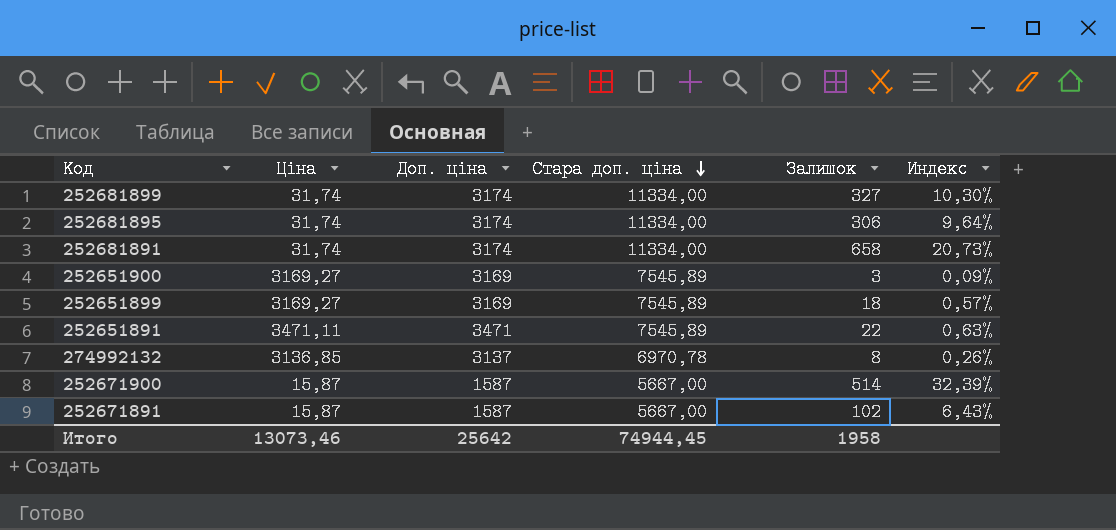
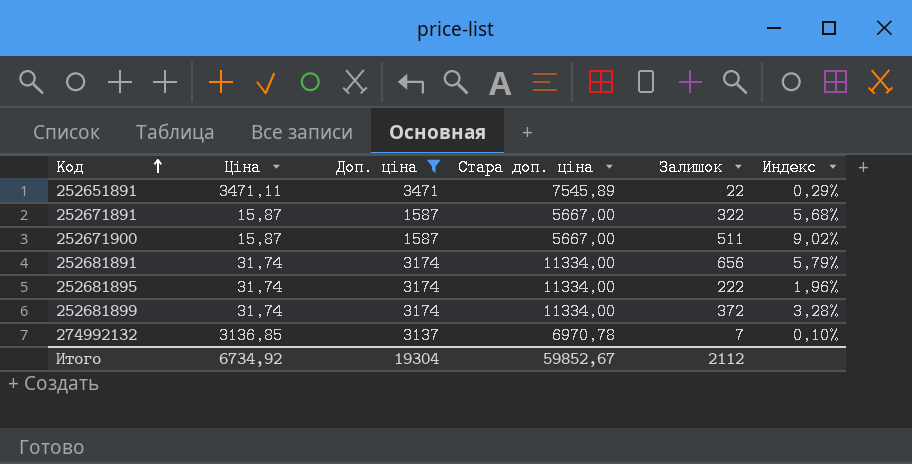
filter: none -> Доп. ціна != 3169
row order: Стара доп. ціна descending -> Код ascending
column Индекс | formula: [Залишок] / [Доп. ціна] -> [Залишок] / [Стара доп. ціна]
252671891 | Залишок: 102 -> 322
252671900 | Залишок: 514 -> 511
252681891 | Залишок: 658 -> 656
252681895 | Залишок: 306 -> 222
252681899 | Залишок: 327 -> 372
274992132 | Залишок: 8 -> 7
Итого | Ціна: 13073,46 -> 6734,92
Итого | Доп. ціна: 25642 -> 19304
Итого | Стара доп. ціна: 74944,45 -> 59852,67
Итого | Залишок: 1958 -> 2112

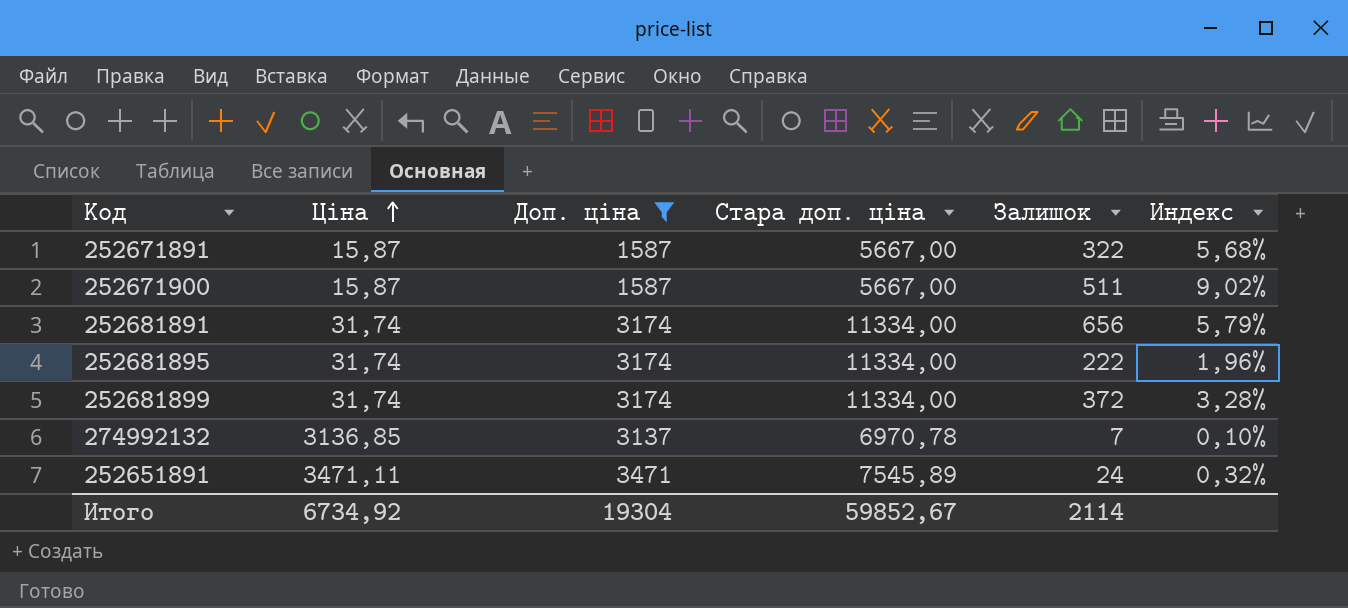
row order: Код ascending -> Ціна ascending
252651891 | Залишок: 22 -> 24
252651891 | Индекс: 0,29% -> 0,32%
Итого | Залишок: 2112 -> 2114

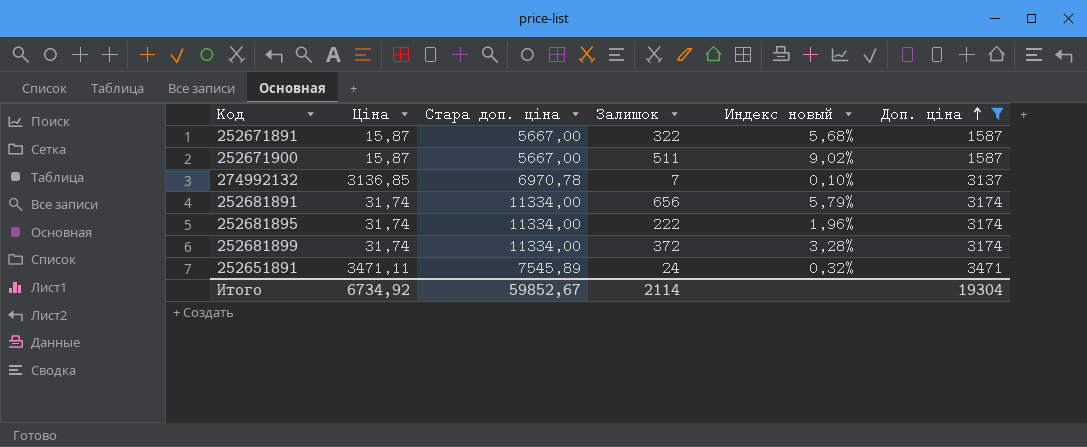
row order: Ціна ascending -> Доп. ціна ascending
column name: Индекс -> Индекс новый
column Доп. ціна | position: 3 -> 6

